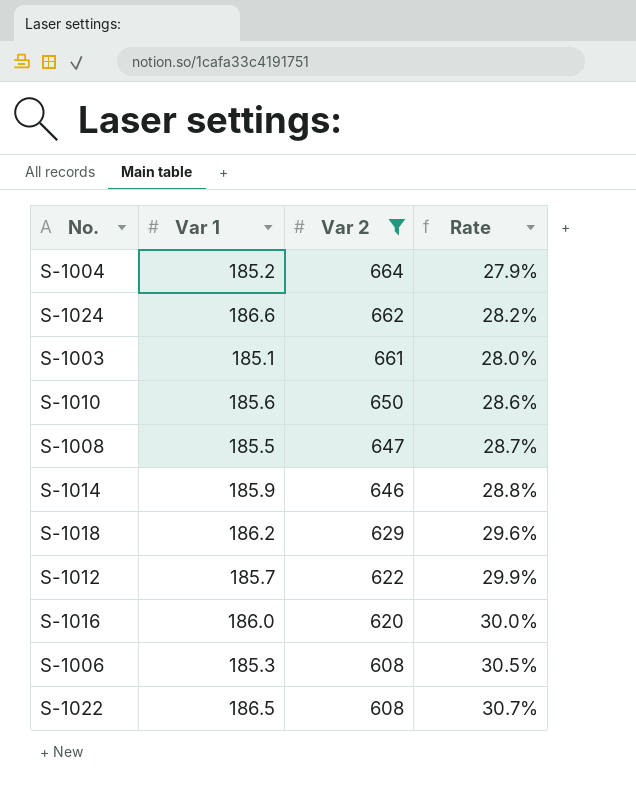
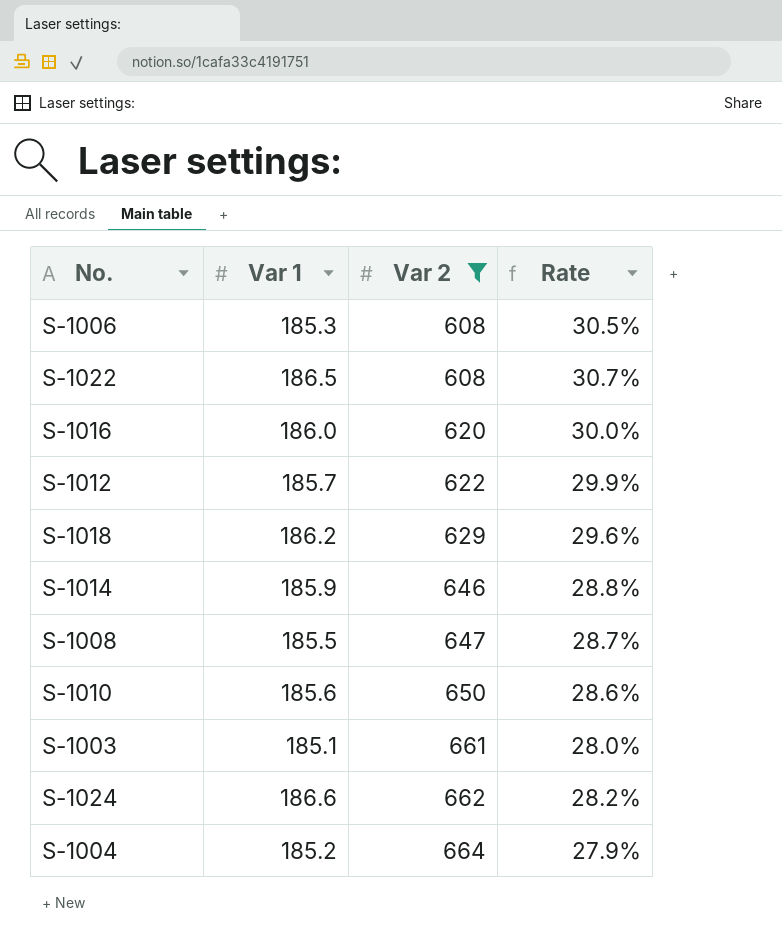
row order: Var 2 descending -> Var 2 ascending

